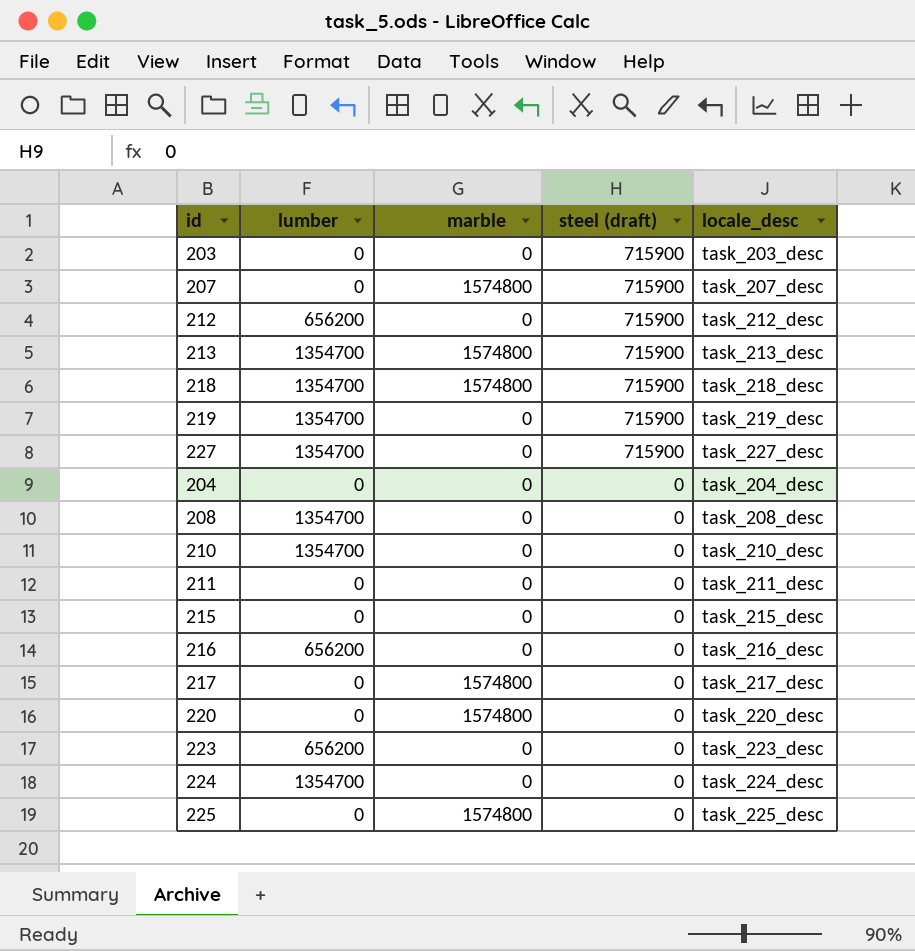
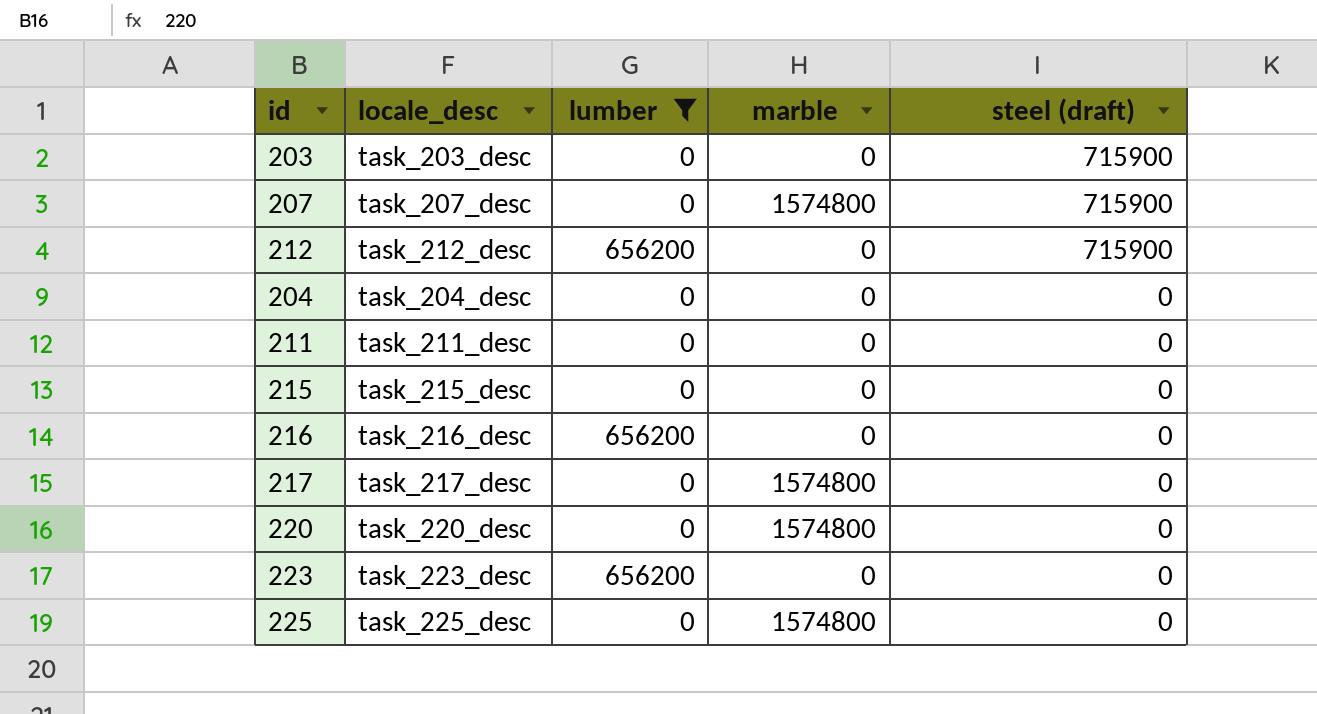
filter: none -> lumber != 1354700
column locale_desc | position: 5 -> 2

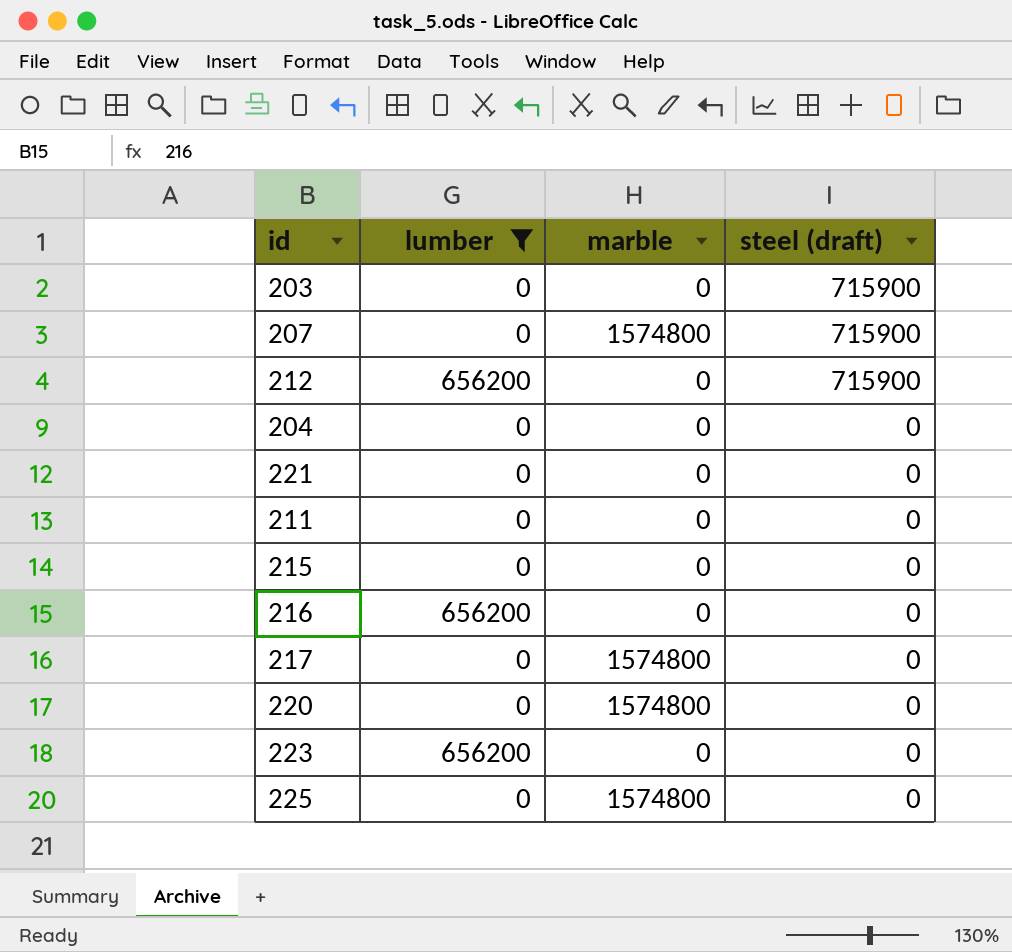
column locale_desc | position: 2 -> none
row 221: none -> 0 | 0 | 0

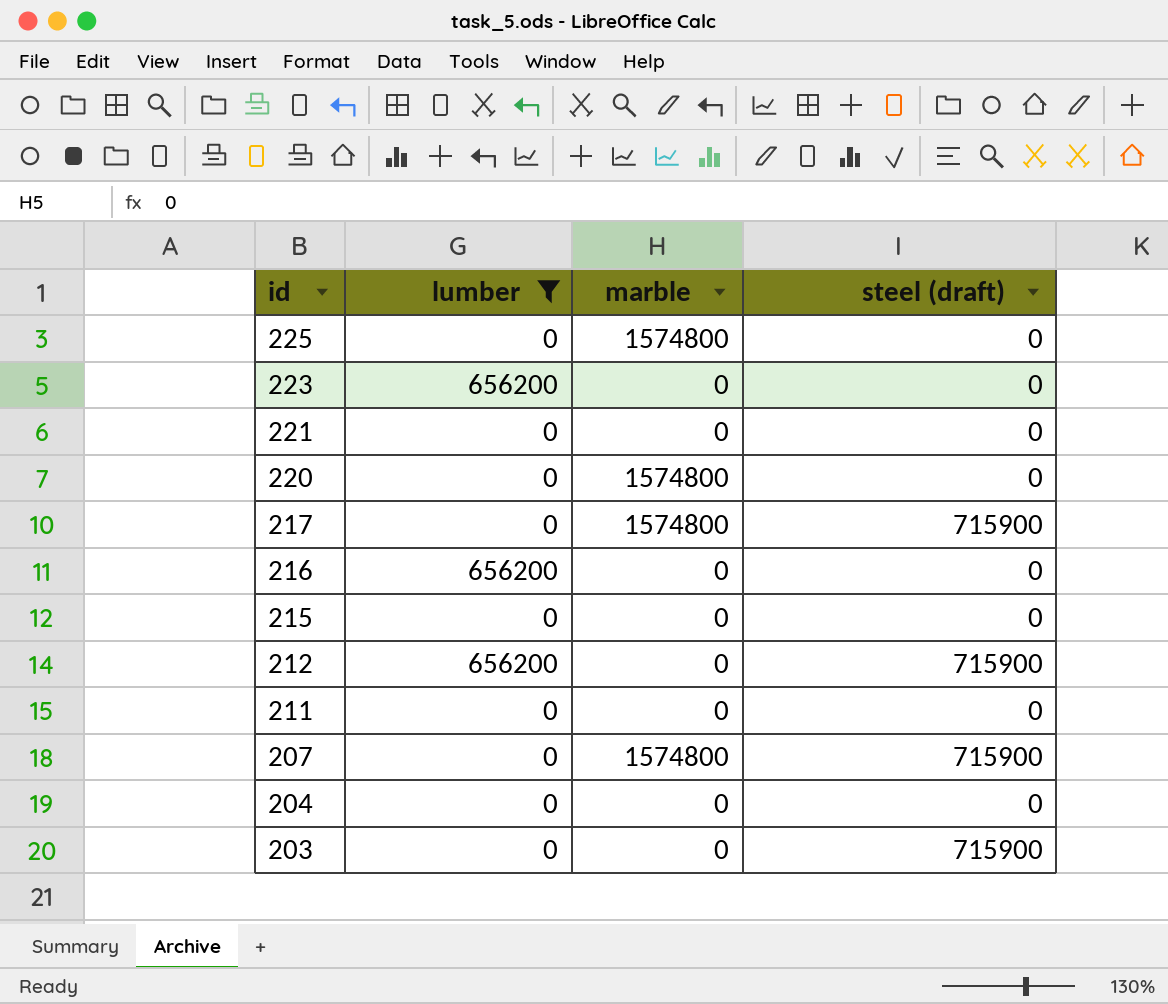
row order: steel (draft) descending -> id descending
217 | steel (draft): 0 -> 715900

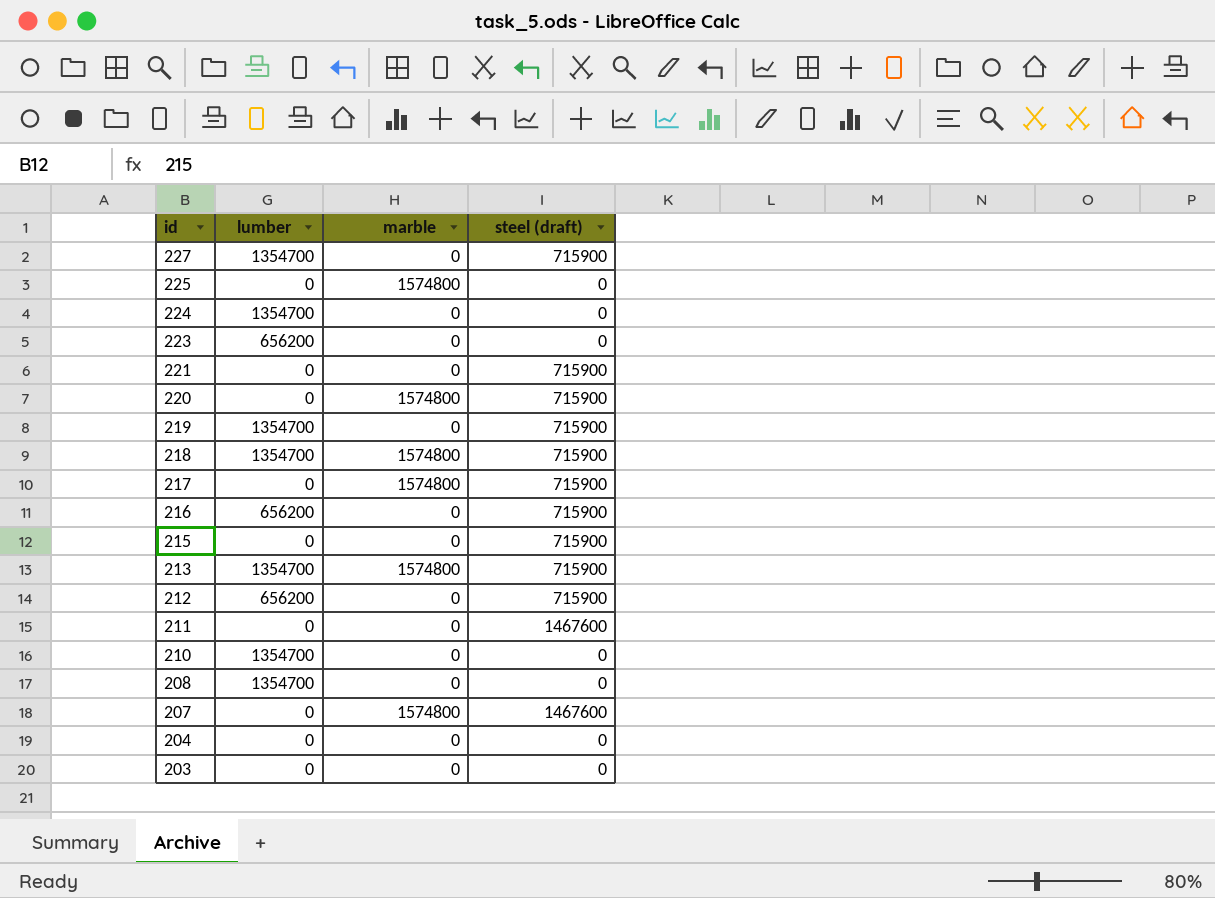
filter: lumber != 1354700 -> none
221 | steel (draft): 0 -> 715900
220 | steel (draft): 0 -> 715900
216 | steel (draft): 0 -> 715900
215 | steel (draft): 0 -> 715900
211 | steel (draft): 0 -> 1467600
207 | steel (draft): 715900 -> 1467600
203 | steel (draft): 715900 -> 0

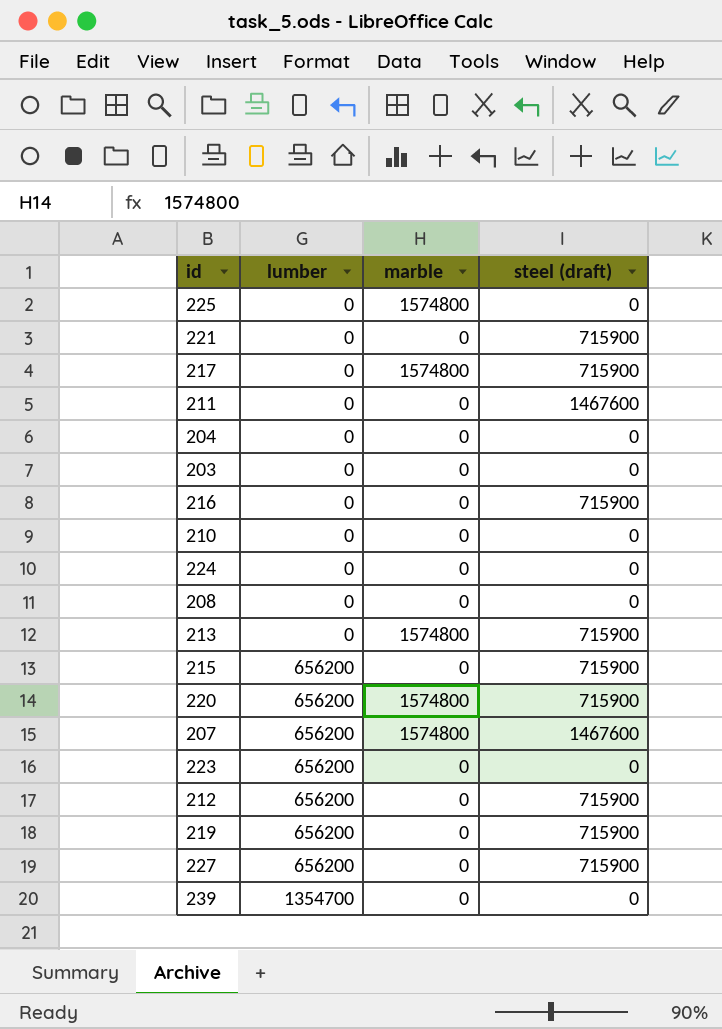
row order: id descending -> lumber ascending
row 218: 1354700 | 1574800 | 715900 -> none
216 | lumber: 656200 -> 0
210 | lumber: 1354700 -> 0
224 | lumber: 1354700 -> 0
208 | lumber: 1354700 -> 0
213 | lumber: 1354700 -> 0
215 | lumber: 0 -> 656200
220 | lumber: 0 -> 656200
207 | lumber: 0 -> 656200
219 | lumber: 1354700 -> 656200
227 | lumber: 1354700 -> 656200
row 239: none -> 1354700 | 0 | 0

